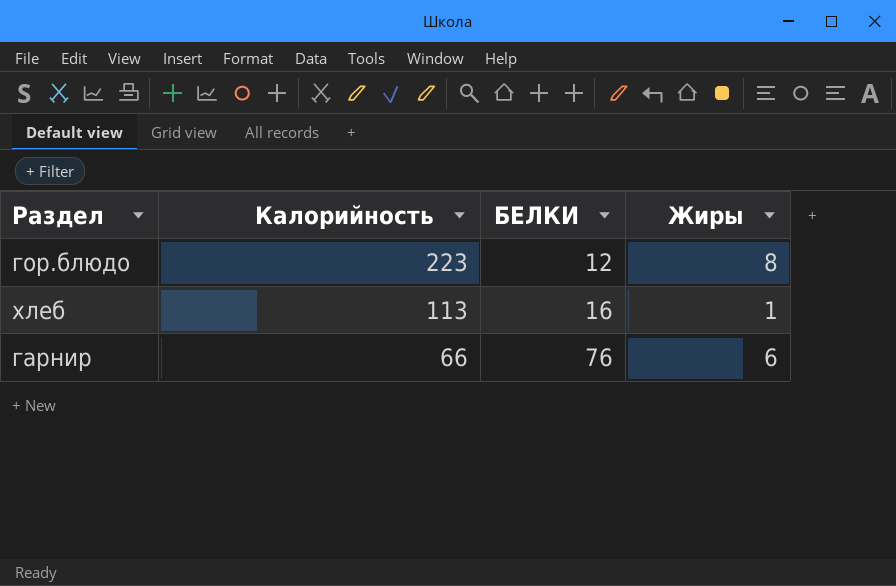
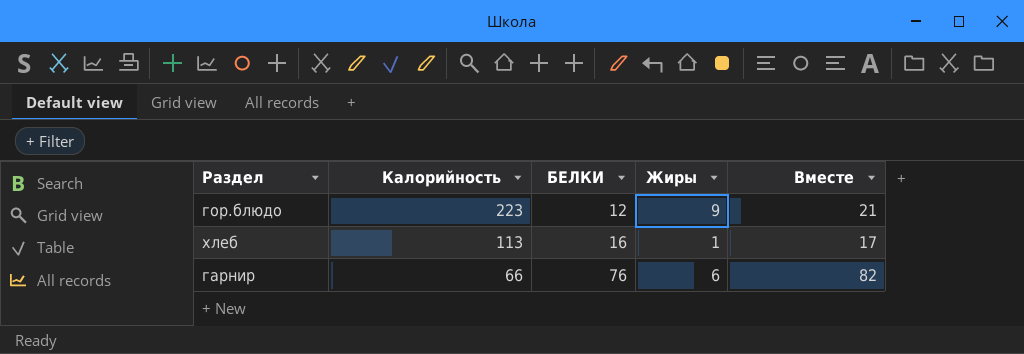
column Вместе | formula: none -> [БЕЛКИ] + [Жиры]
гор.блюдо | Жиры: 8 -> 9

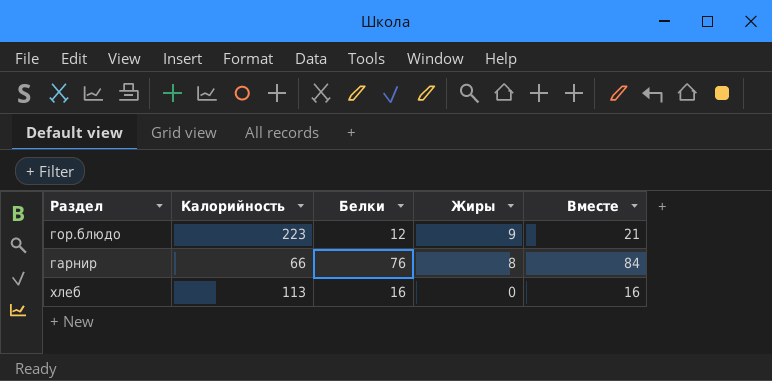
row order: Калорийность descending -> Жиры descending
column name: БЕЛКИ -> Белки
гарнир | Жиры: 6 -> 8
гарнир | Вместе: 82 -> 84
хлеб | Жиры: 1 -> 0
хлеб | Вместе: 17 -> 16

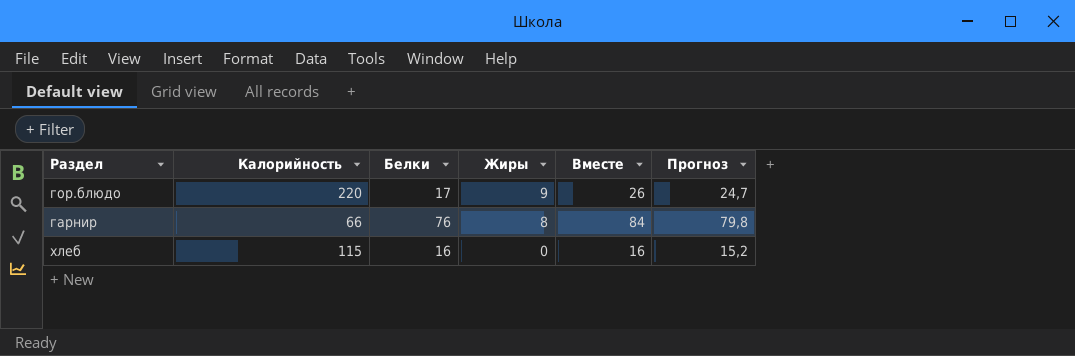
column Прогноз | formula: none -> [Вместе] * 0,95
гор.блюдо | Калорийность: 223 -> 220
гор.блюдо | Белки: 12 -> 17
гор.блюдо | Вместе: 21 -> 26
хлеб | Калорийность: 113 -> 115

